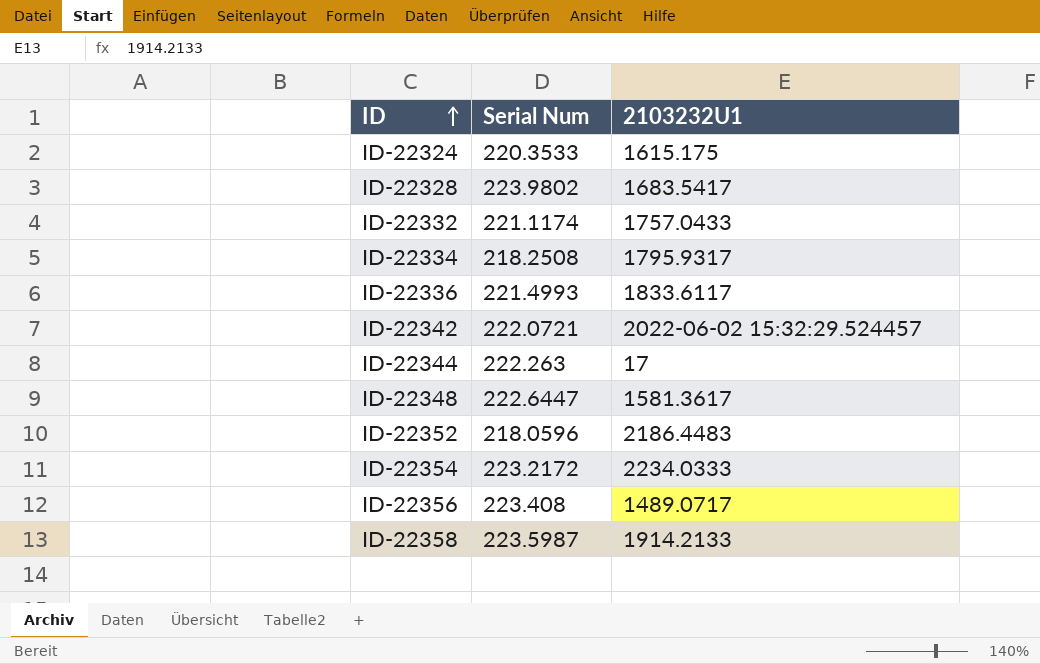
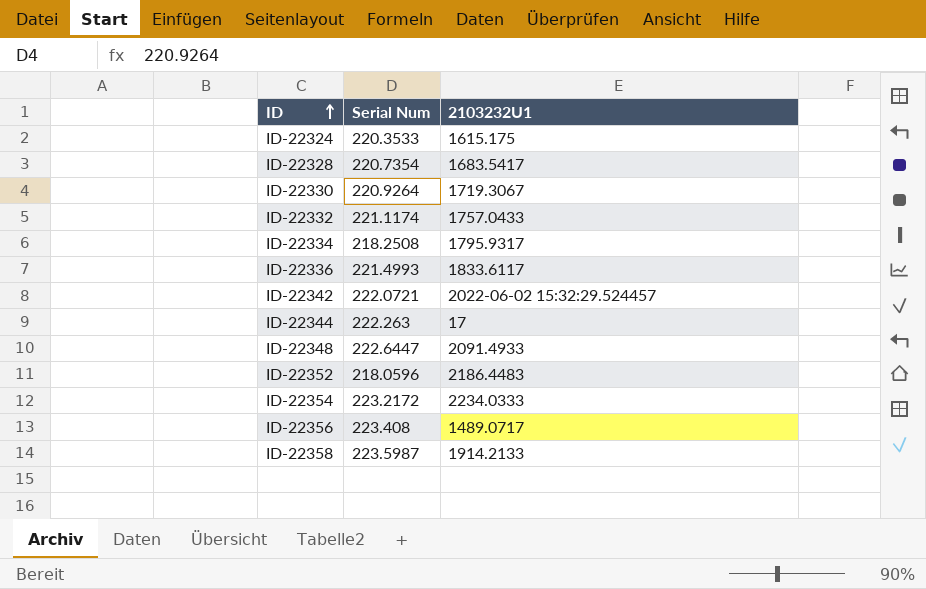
ID-22328 | Serial Num: 223.9802 -> 220.7354
row ID-22330: none -> 220.9264 | 1719.3067
ID-22348 | 2103232U1: 1581.3617 -> 2091.4933

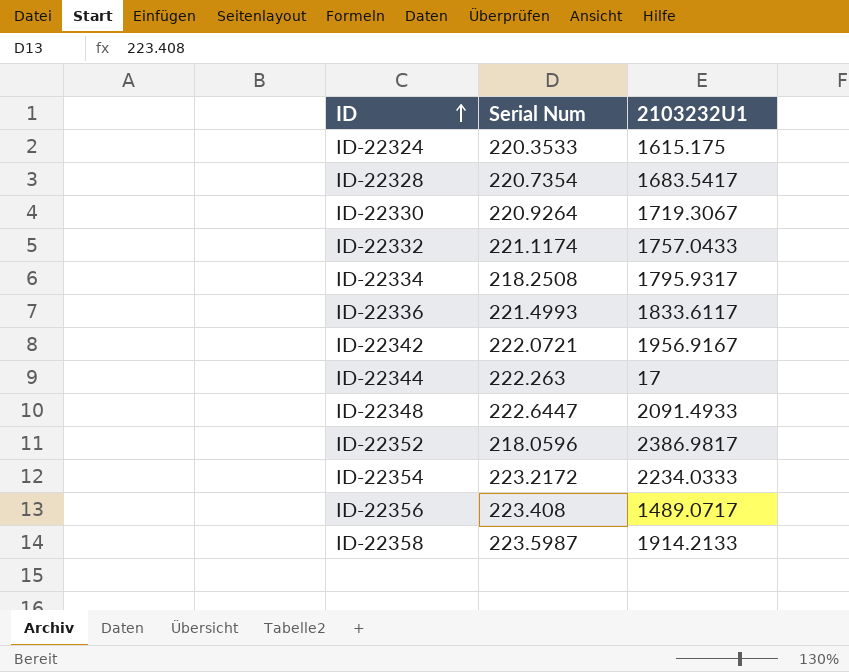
ID-22342 | 2103232U1: 2022-06-02 15:32:29.524457 -> 1956.9167
ID-22352 | 2103232U1: 2186.4483 -> 2386.9817

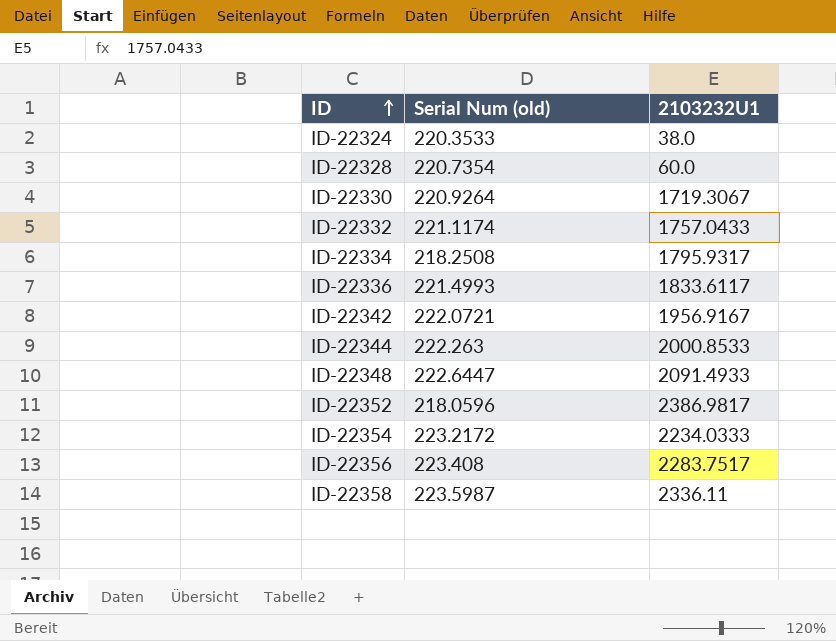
column name: Serial Num -> Serial Num (old)
ID-22324 | 2103232U1: 1615.175 -> 38.0
ID-22328 | 2103232U1: 1683.5417 -> 60.0
ID-22344 | 2103232U1: 17 -> 2000.8533
ID-22356 | 2103232U1: 1489.0717 -> 2283.7517
ID-22358 | 2103232U1: 1914.2133 -> 2336.11

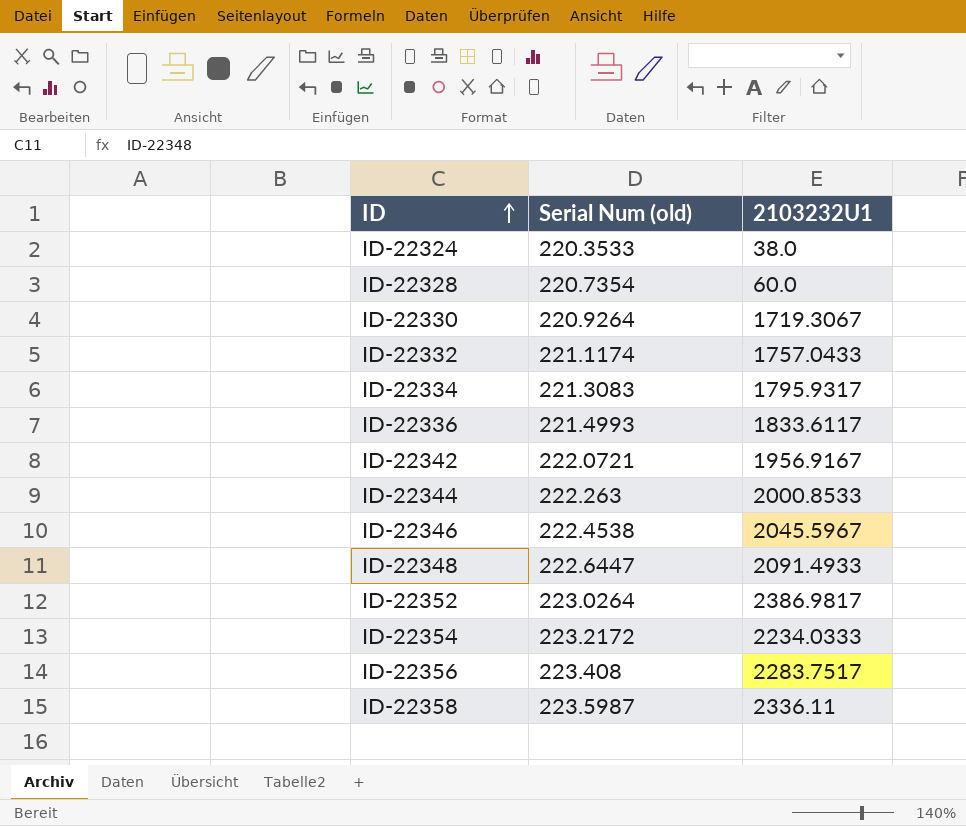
ID-22334 | Serial Num (old): 218.2508 -> 221.3083
row ID-22346: none -> 222.4538 | 2045.5967
ID-22352 | Serial Num (old): 218.0596 -> 223.0264

